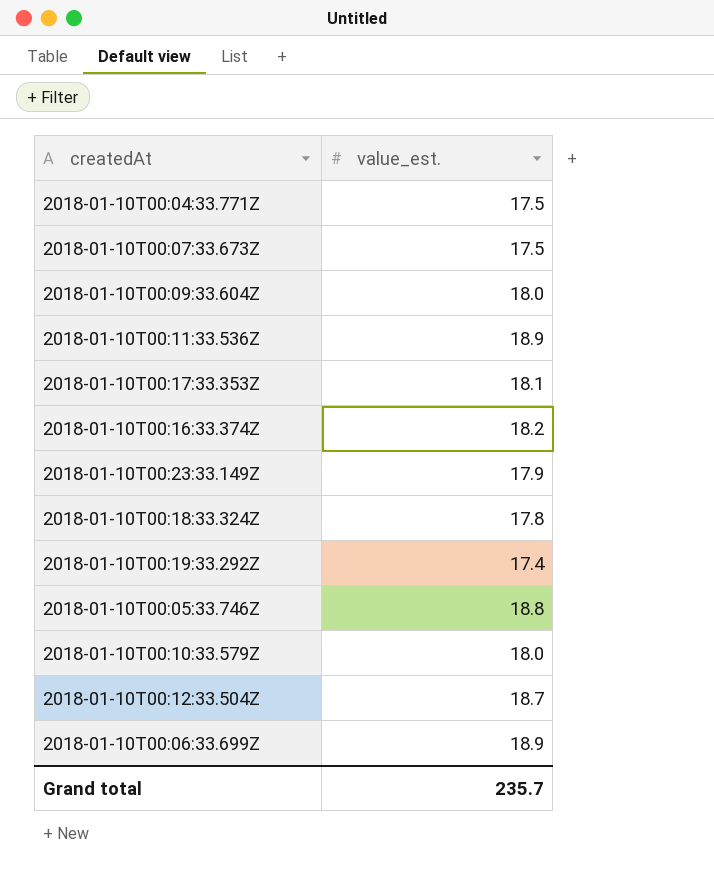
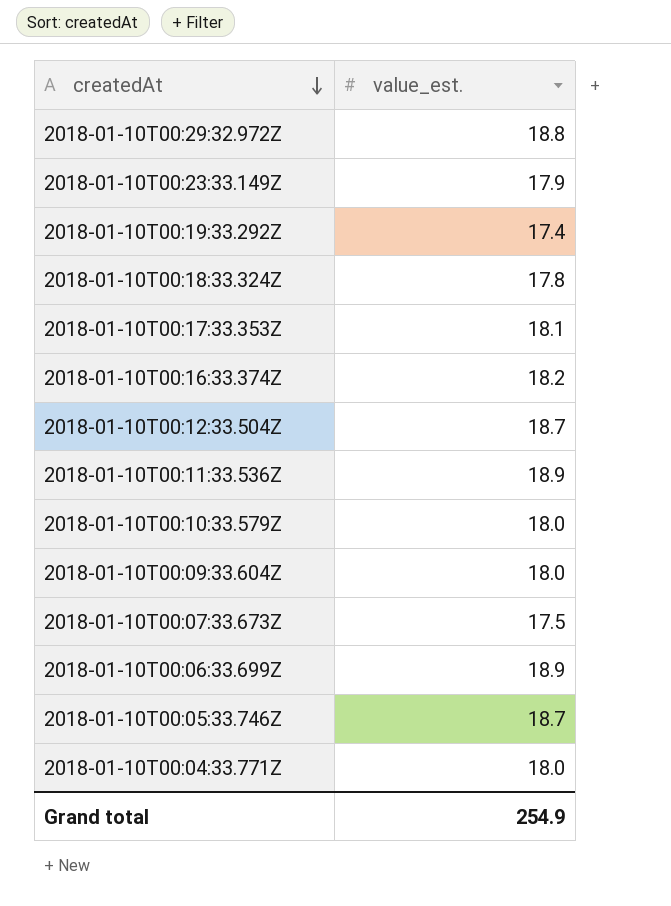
row order: none -> createdAt descending
row 2018-01-10T00:29:32.972Z: none -> 18.8
2018-01-10T00:05:33.746Z | value_est.: 18.8 -> 18.7
2018-01-10T00:04:33.771Z | value_est.: 17.5 -> 18.0
Grand total | value_est.: 235.7 -> 254.9

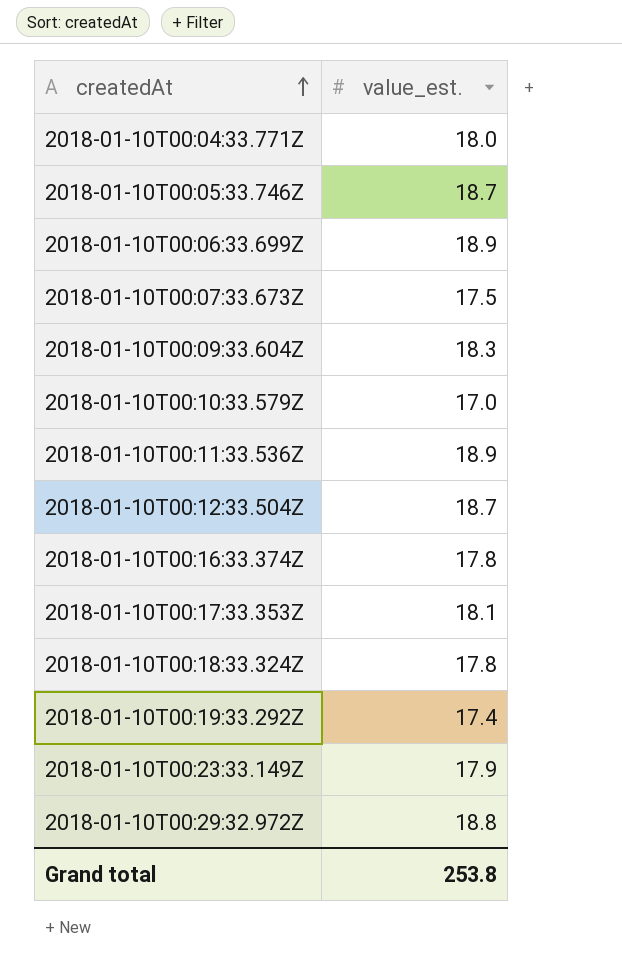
row order: createdAt descending -> createdAt ascending
2018-01-10T00:09:33.604Z | value_est.: 18.0 -> 18.3
2018-01-10T00:10:33.579Z | value_est.: 18.0 -> 17.0
2018-01-10T00:16:33.374Z | value_est.: 18.2 -> 17.8
Grand total | value_est.: 254.9 -> 253.8

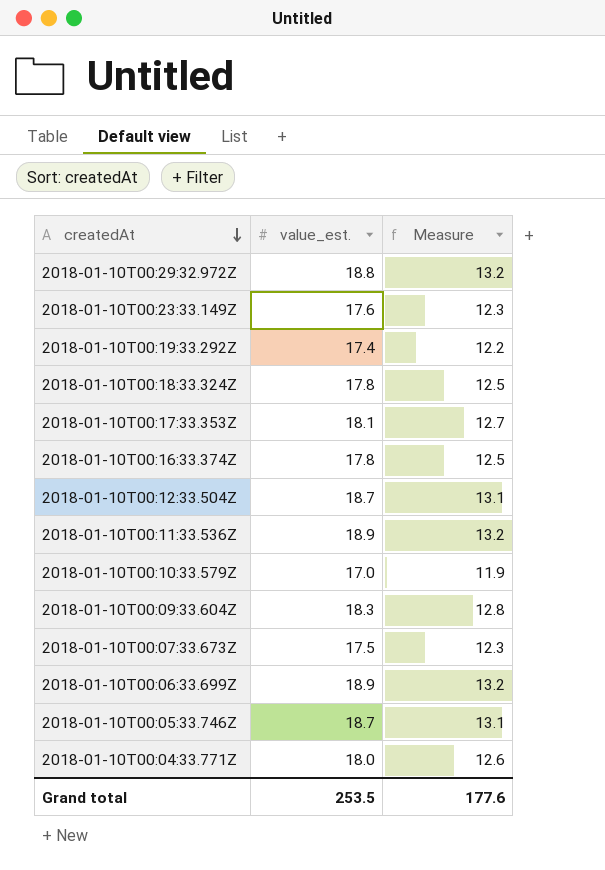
row order: createdAt ascending -> createdAt descending
column Measure | formula: none -> [value_est.] * 0.7
2018-01-10T00:23:33.149Z | value_est.: 17.9 -> 17.6
Grand total | value_est.: 253.8 -> 253.5

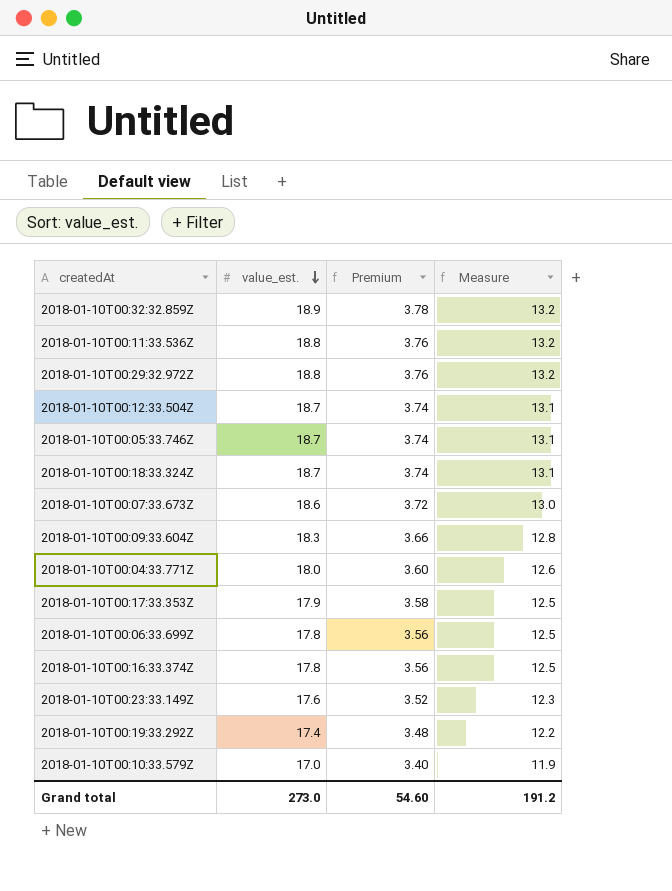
row order: createdAt descending -> value_est. descending
column Premium | formula: none -> [value_est.] * 0.2
row 2018-01-10T00:32:32.859Z: none -> 18.9 | 3.78 | 13.2
2018-01-10T00:11:33.536Z | value_est.: 18.9 -> 18.8
2018-01-10T00:18:33.324Z | value_est.: 17.8 -> 18.7
2018-01-10T00:18:33.324Z | Measure: 12.5 -> 13.1
2018-01-10T00:07:33.673Z | value_est.: 17.5 -> 18.6
2018-01-10T00:07:33.673Z | Measure: 12.3 -> 13.0
2018-01-10T00:17:33.353Z | value_est.: 18.1 -> 17.9
2018-01-10T00:17:33.353Z | Measure: 12.7 -> 12.5
2018-01-10T00:06:33.699Z | value_est.: 18.9 -> 17.8
2018-01-10T00:06:33.699Z | Measure: 13.2 -> 12.5
Grand total | value_est.: 253.5 -> 273.0
Grand total | Measure: 177.6 -> 191.2

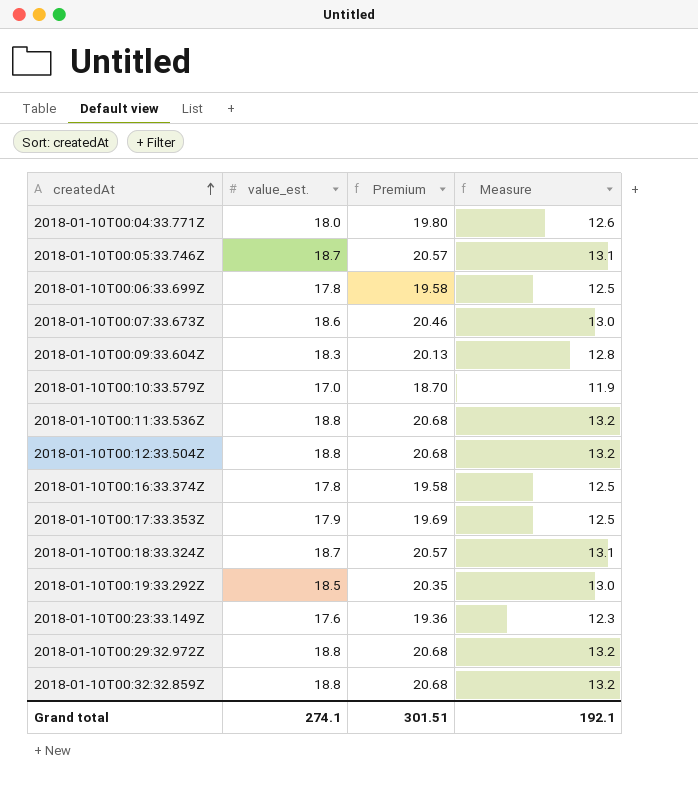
row order: value_est. descending -> createdAt ascending
column Premium | formula: [value_est.] * 0.2 -> [value_est.] * 1.1
2018-01-10T00:12:33.504Z | value_est.: 18.7 -> 18.8
2018-01-10T00:12:33.504Z | Measure: 13.1 -> 13.2
2018-01-10T00:19:33.292Z | value_est.: 17.4 -> 18.5
2018-01-10T00:19:33.292Z | Measure: 12.2 -> 13.0
2018-01-10T00:32:32.859Z | value_est.: 18.9 -> 18.8
Grand total | value_est.: 273.0 -> 274.1
Grand total | Premium: 54.60 -> 301.51
Grand total | Measure: 191.2 -> 192.1

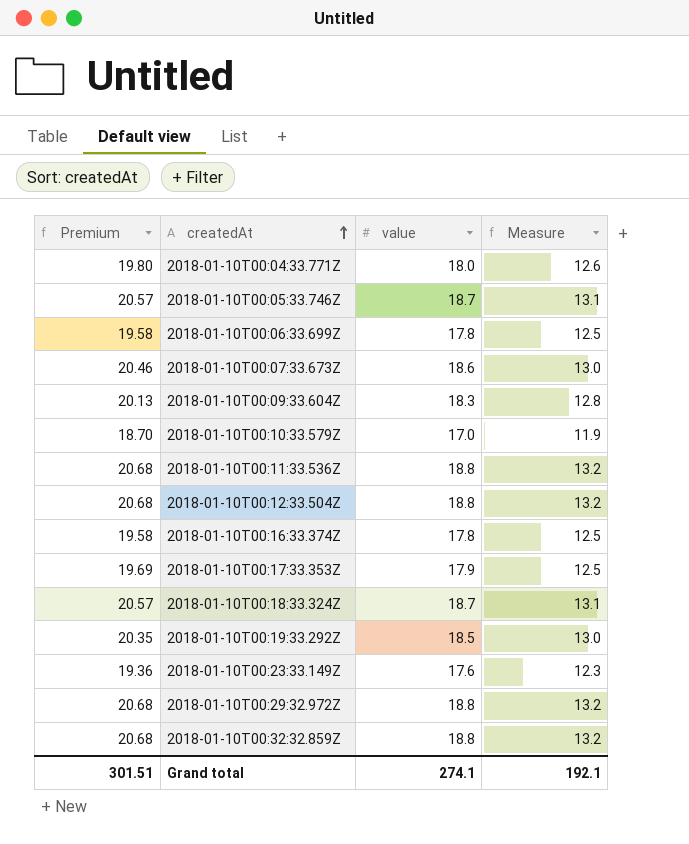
column Premium | position: 3 -> 1
column name: value_est. -> value

